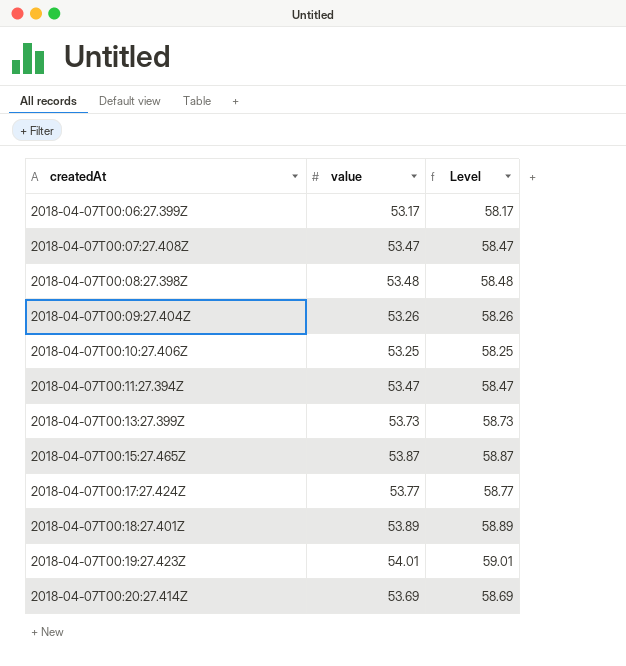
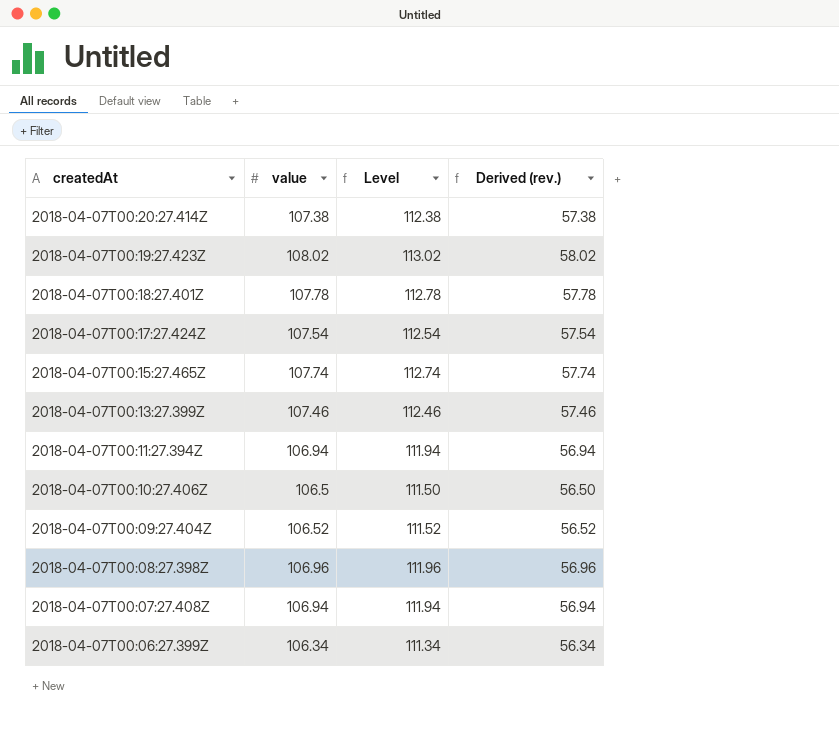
row order: createdAt ascending -> createdAt descending
column Derived (rev.) | formula: none -> [value] - 50
2018-04-07T00:20:27.414Z | value: 53.69 -> 107.38
2018-04-07T00:20:27.414Z | Level: 58.69 -> 112.38
2018-04-07T00:19:27.423Z | value: 54.01 -> 108.02
2018-04-07T00:19:27.423Z | Level: 59.01 -> 113.02
2018-04-07T00:18:27.401Z | value: 53.89 -> 107.78
2018-04-07T00:18:27.401Z | Level: 58.89 -> 112.78
2018-04-07T00:17:27.424Z | value: 53.77 -> 107.54
2018-04-07T00:17:27.424Z | Level: 58.77 -> 112.54
2018-04-07T00:15:27.465Z | value: 53.87 -> 107.74
2018-04-07T00:15:27.465Z | Level: 58.87 -> 112.74
2018-04-07T00:13:27.399Z | value: 53.73 -> 107.46
2018-04-07T00:13:27.399Z | Level: 58.73 -> 112.46
2018-04-07T00:11:27.394Z | value: 53.47 -> 106.94
2018-04-07T00:11:27.394Z | Level: 58.47 -> 111.94
2018-04-07T00:10:27.406Z | value: 53.25 -> 106.5
2018-04-07T00:10:27.406Z | Level: 58.25 -> 111.50
2018-04-07T00:09:27.404Z | value: 53.26 -> 106.52
2018-04-07T00:09:27.404Z | Level: 58.26 -> 111.52
2018-04-07T00:08:27.398Z | value: 53.48 -> 106.96
2018-04-07T00:08:27.398Z | Level: 58.48 -> 111.96
2018-04-07T00:07:27.408Z | value: 53.47 -> 106.94
2018-04-07T00:07:27.408Z | Level: 58.47 -> 111.94
2018-04-07T00:06:27.399Z | value: 53.17 -> 106.34
2018-04-07T00:06:27.399Z | Level: 58.17 -> 111.34

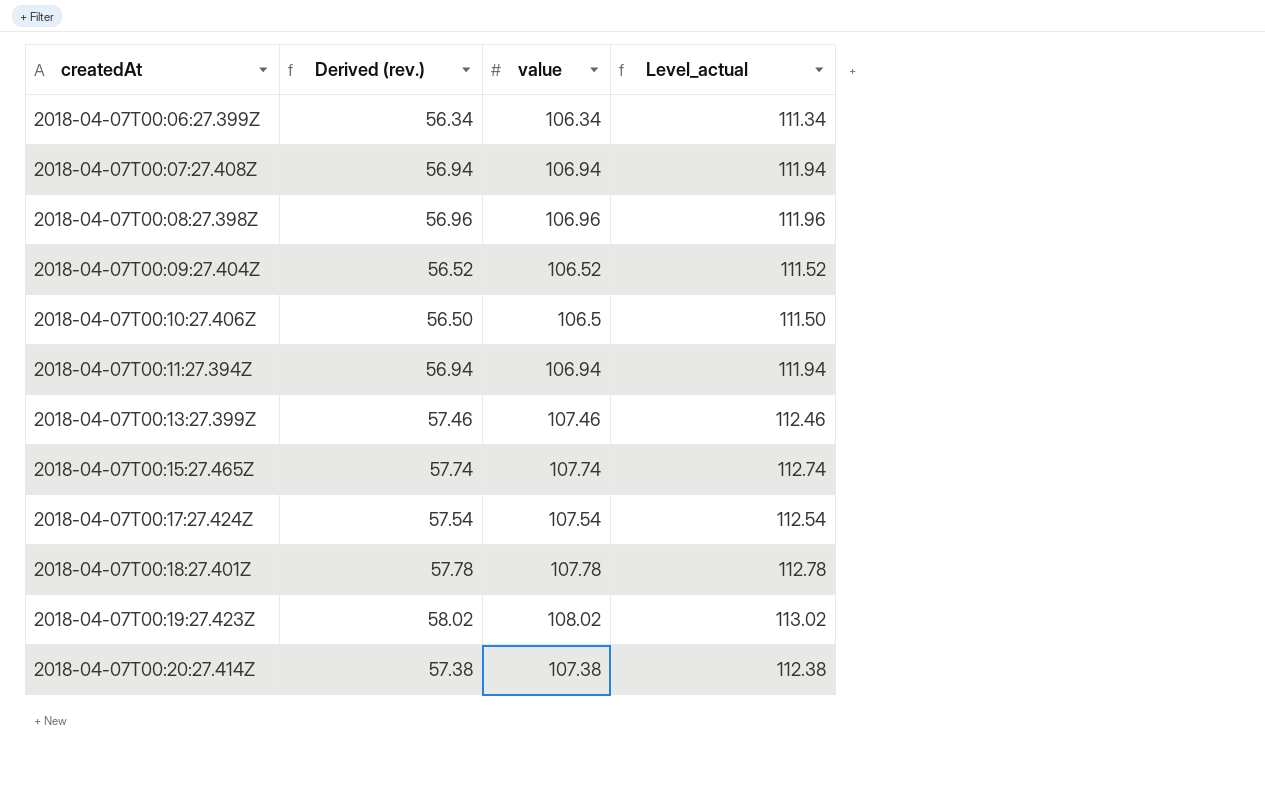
row order: createdAt descending -> createdAt ascending
column Derived (rev.) | position: 4 -> 2
column name: Level -> Level_actual

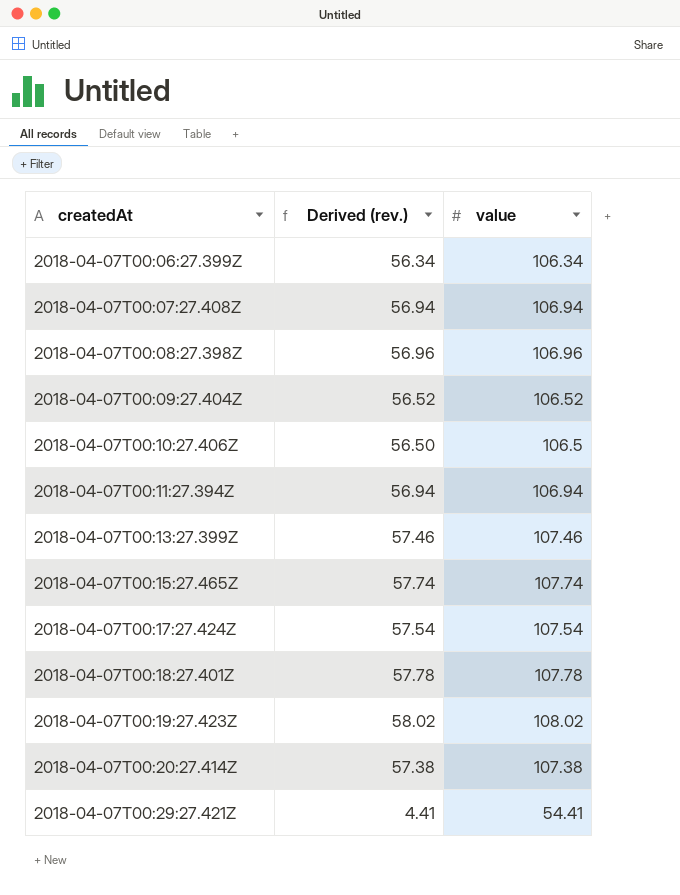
column Level_actual | formula: [value] + 5 -> none
row 2018-04-07T00:29:27.421Z: none -> 4.41 | 54.41

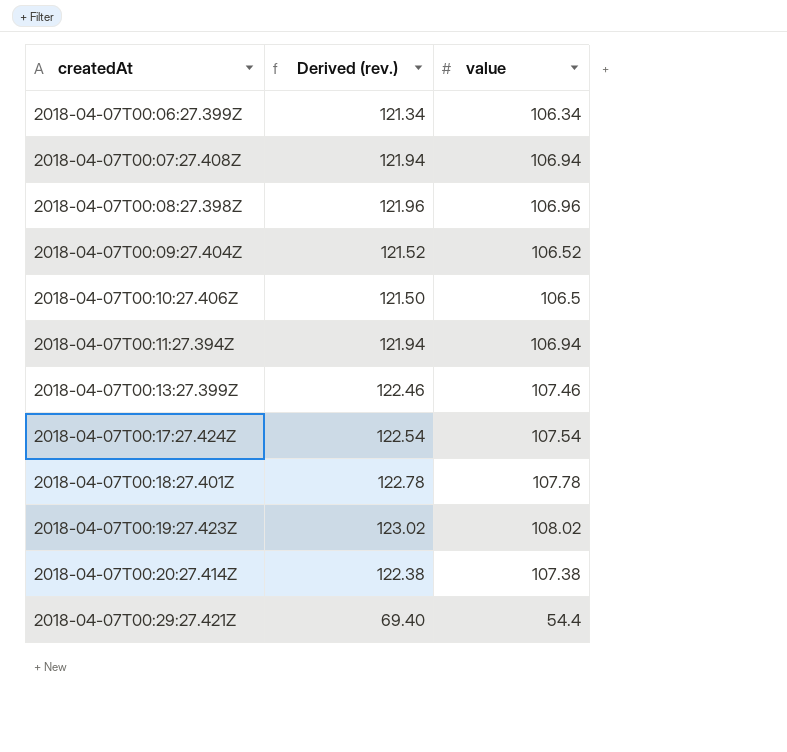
column Derived (rev.) | formula: [value] - 50 -> [value] + 15
row 2018-04-07T00:15:27.465Z: 57.74 | 107.74 -> none
2018-04-07T00:29:27.421Z | value: 54.41 -> 54.4

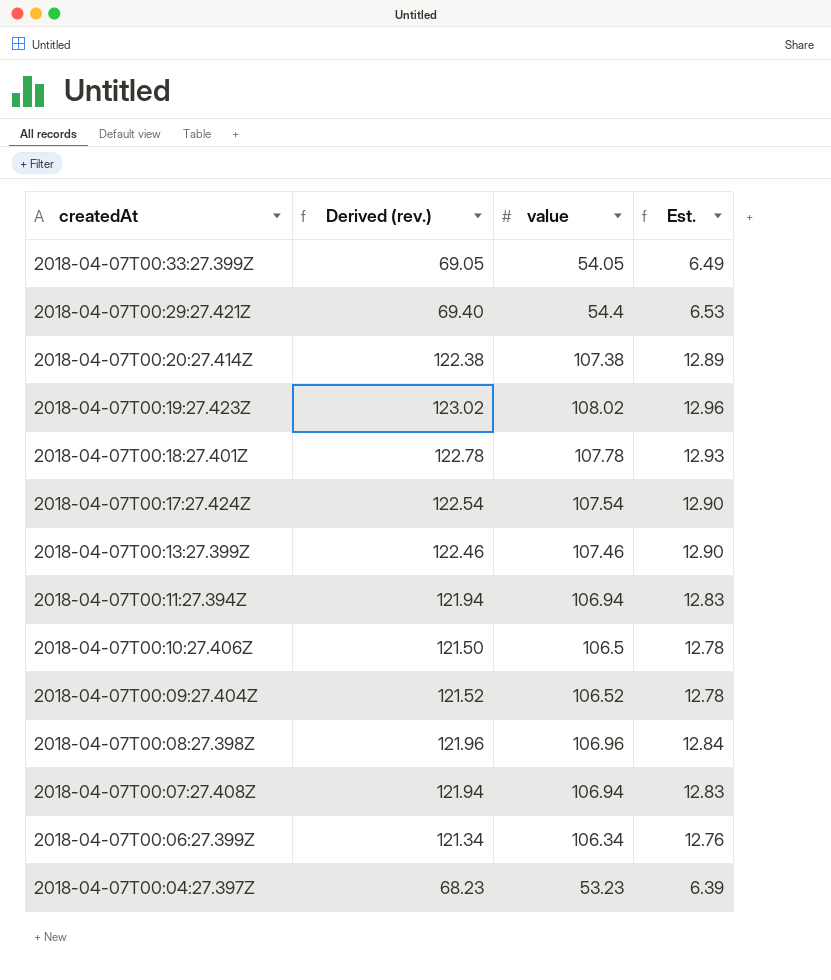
row order: createdAt ascending -> createdAt descending
column Est. | formula: none -> [value] * 0.12
row 2018-04-07T00:33:27.399Z: none -> 69.05 | 54.05 | 6.49
row 2018-04-07T00:04:27.397Z: none -> 68.23 | 53.23 | 6.39

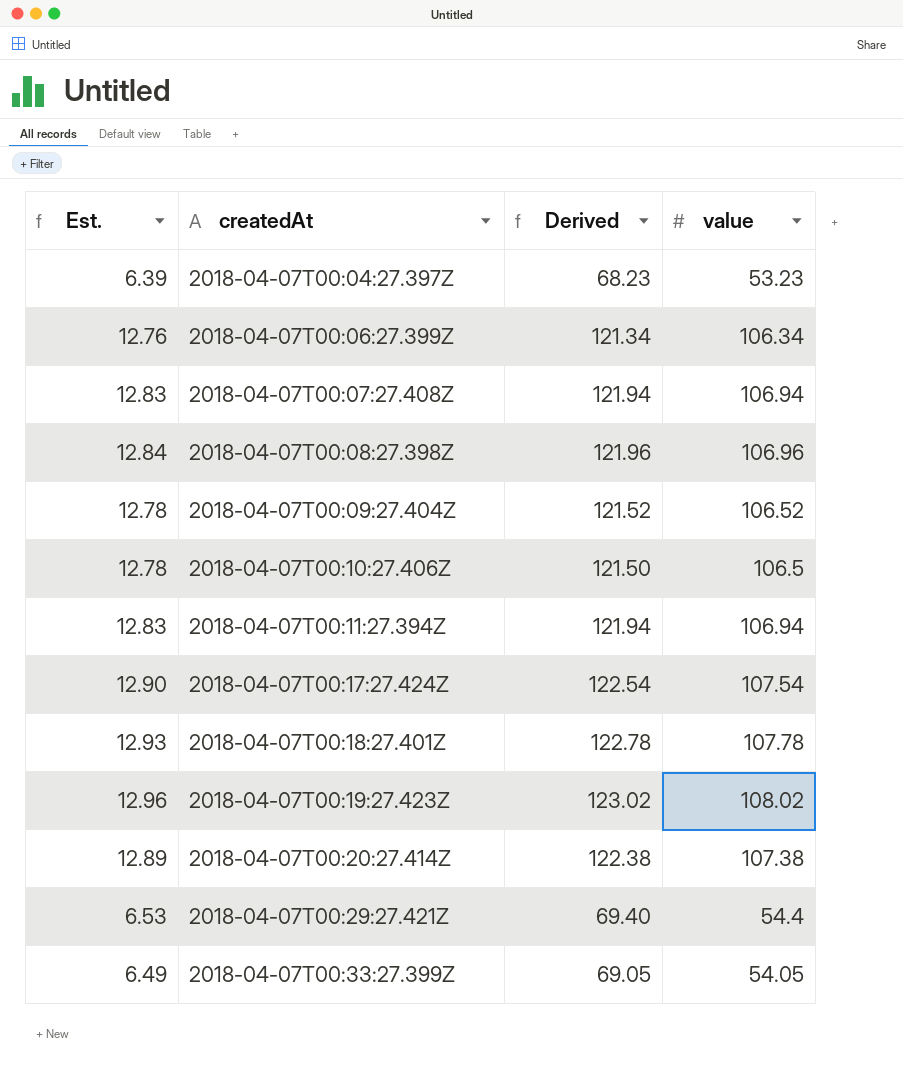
row order: createdAt descending -> createdAt ascending
column Est. | position: 4 -> 1
column name: Derived (rev.) -> Derived
row 2018-04-07T00:13:27.399Z: 122.46 | 107.46 | 12.90 -> none

